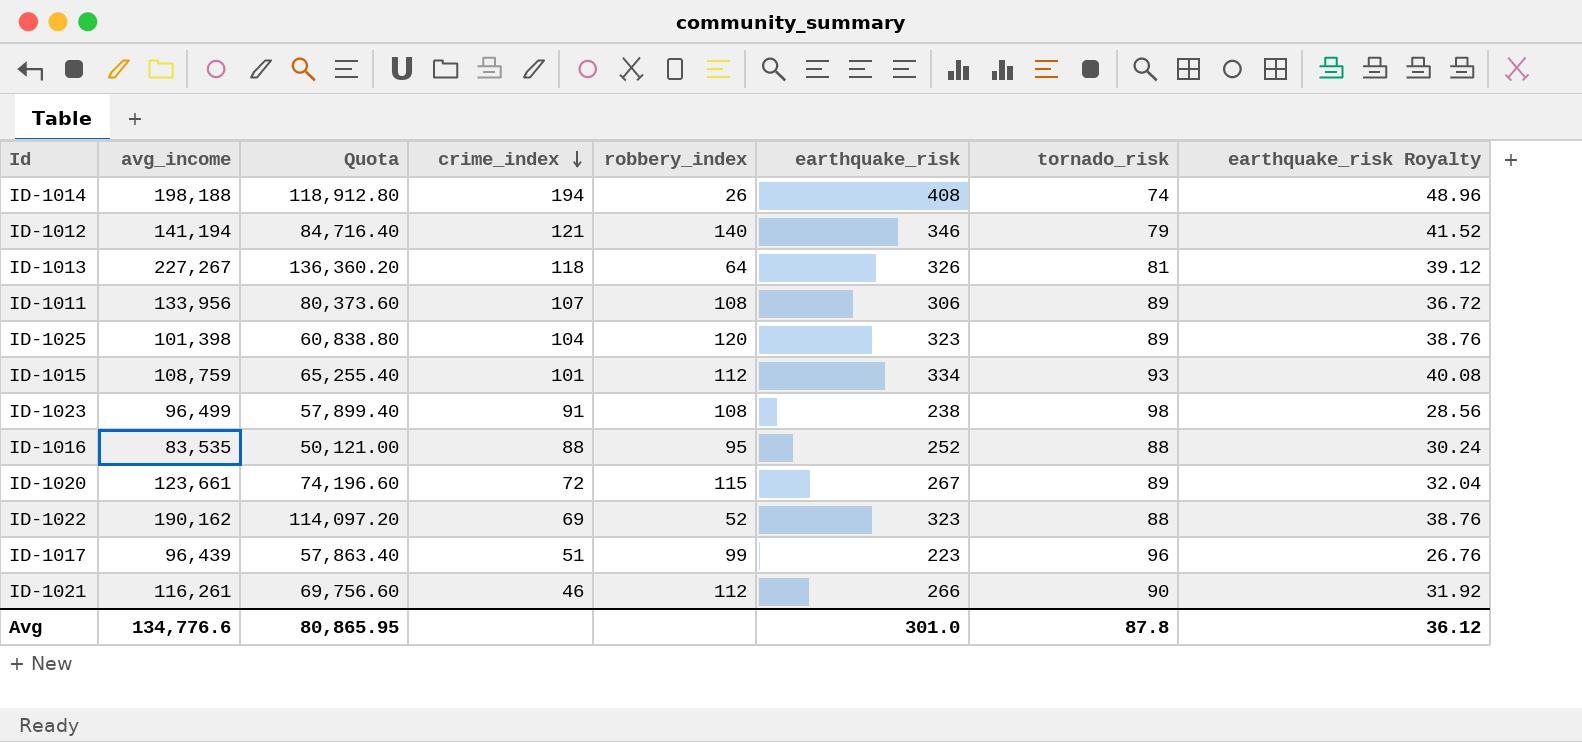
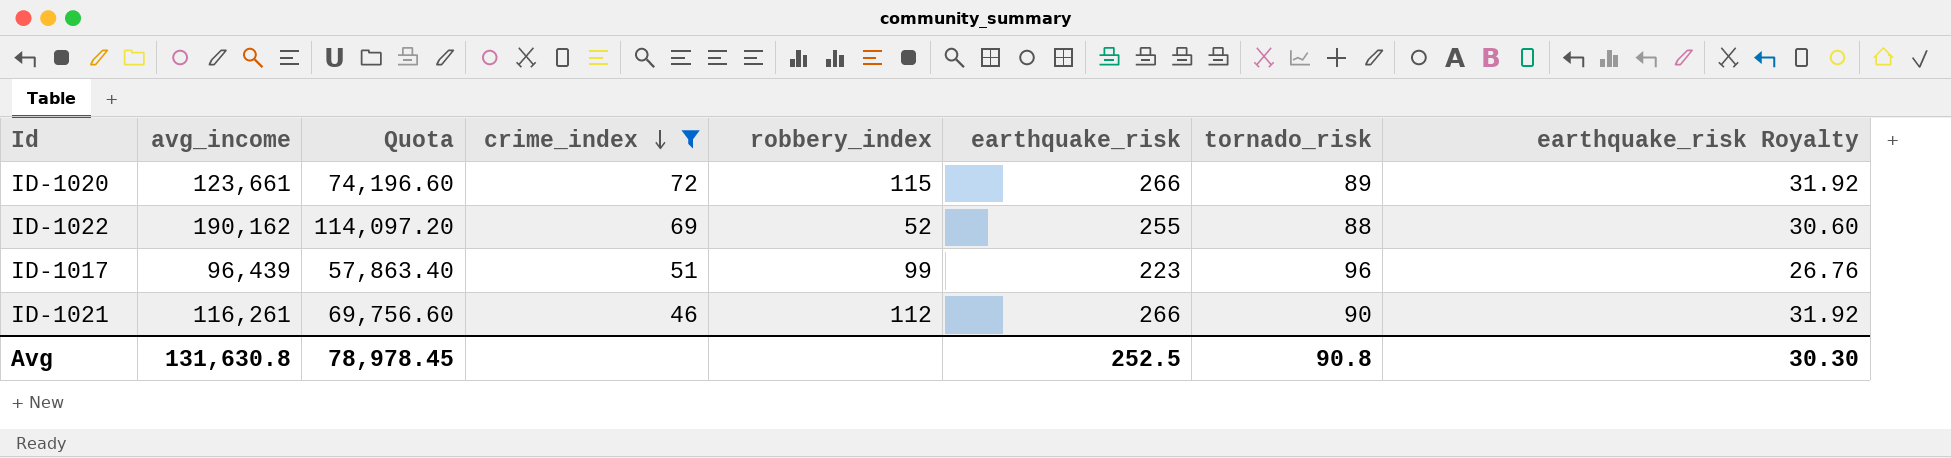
filter: none -> crime_index <= 72
ID-1020 | earthquake_risk: 267 -> 266
ID-1020 | earthquake_risk Royalty: 32.04 -> 31.92
ID-1022 | earthquake_risk: 323 -> 255
ID-1022 | earthquake_risk Royalty: 38.76 -> 30.60
Avg | avg_income: 134,776.6 -> 131,630.8
Avg | Quota: 80,865.95 -> 78,978.45
Avg | earthquake_risk: 301.0 -> 252.5
Avg | tornado_risk: 87.8 -> 90.8
Avg | earthquake_risk Royalty: 36.12 -> 30.30

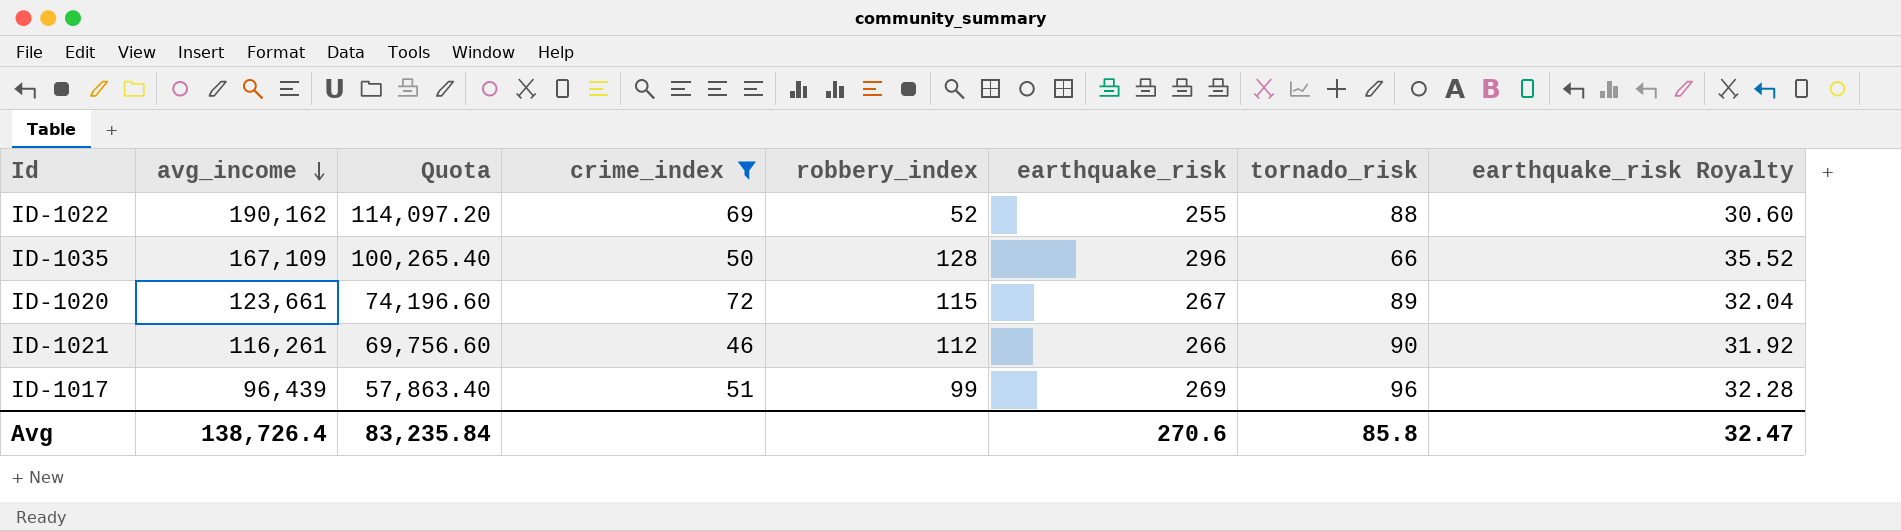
row order: crime_index descending -> avg_income descending
row ID-1035: none -> 167,109 | 100,265.40 | 50 | 128 | 296 | 66 | 35.52
ID-1020 | earthquake_risk: 266 -> 267
ID-1020 | earthquake_risk Royalty: 31.92 -> 32.04
ID-1017 | earthquake_risk: 223 -> 269
ID-1017 | earthquake_risk Royalty: 26.76 -> 32.28
Avg | avg_income: 131,630.8 -> 138,726.4
Avg | Quota: 78,978.45 -> 83,235.84
Avg | earthquake_risk: 252.5 -> 270.6
Avg | tornado_risk: 90.8 -> 85.8
Avg | earthquake_risk Royalty: 30.30 -> 32.47

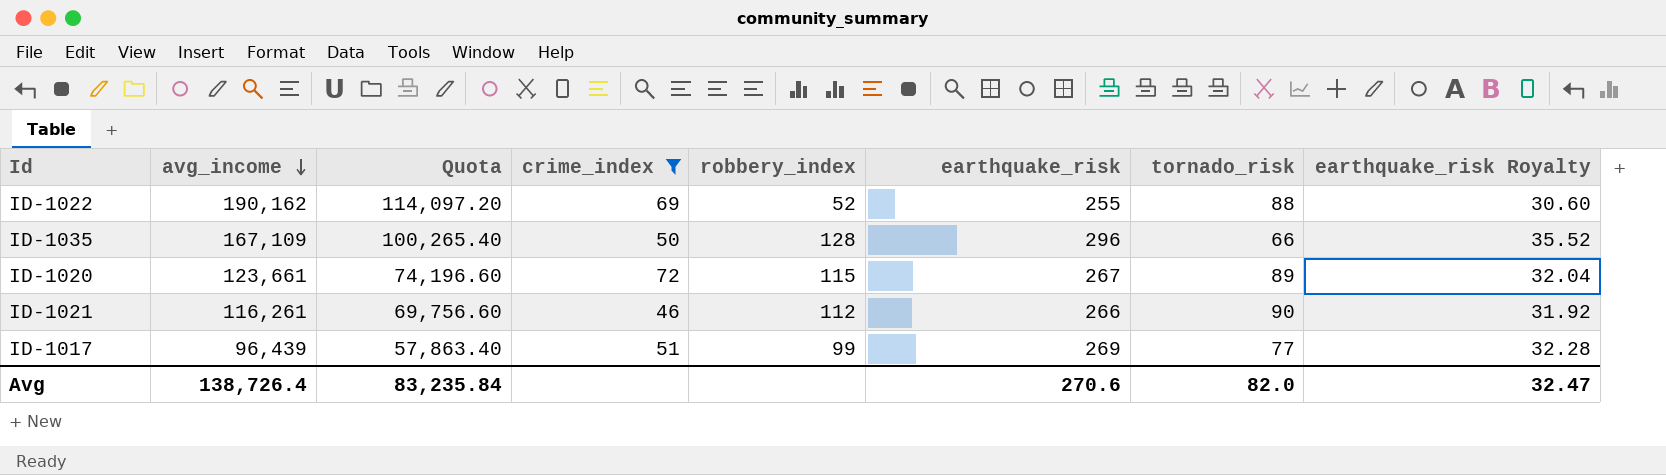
ID-1017 | tornado_risk: 96 -> 77
Avg | tornado_risk: 85.8 -> 82.0

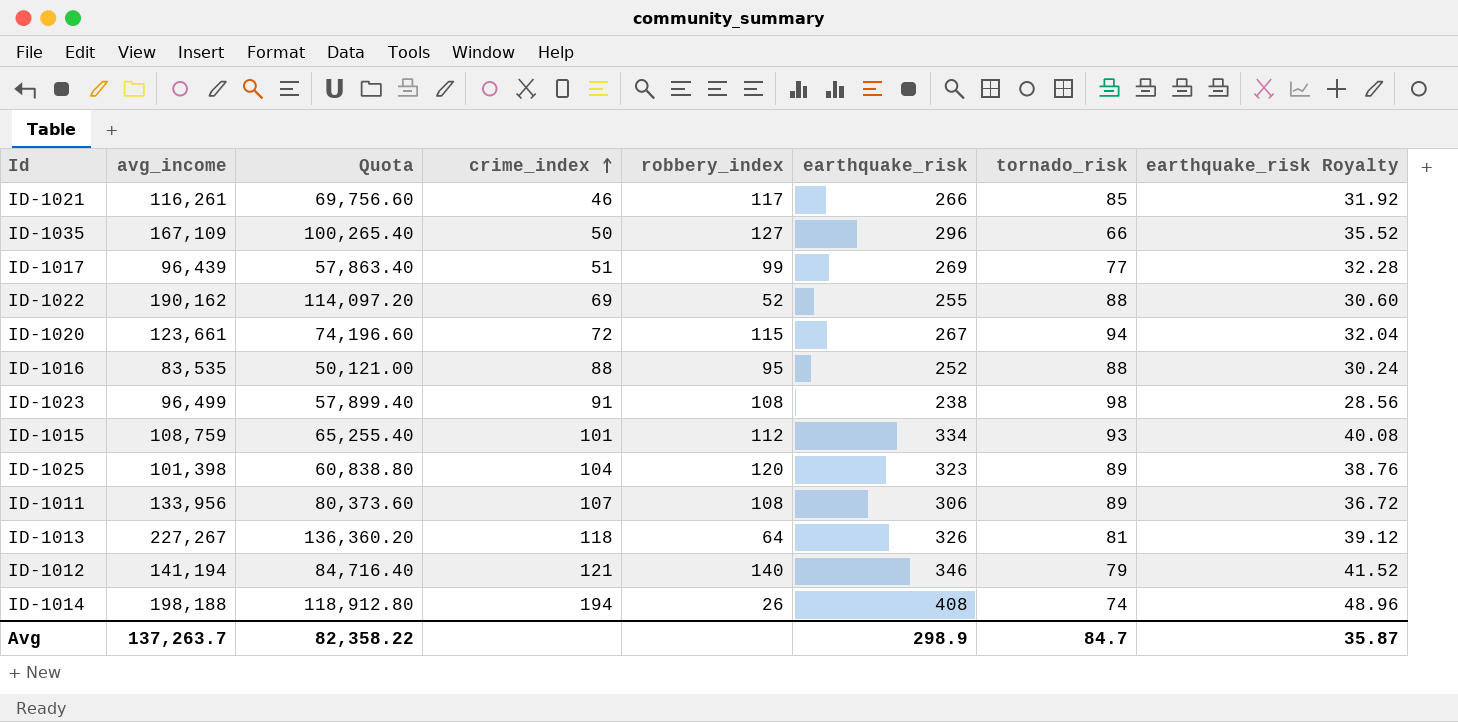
filter: crime_index <= 72 -> none
row order: avg_income descending -> crime_index ascending
ID-1021 | robbery_index: 112 -> 117
ID-1021 | tornado_risk: 90 -> 85
ID-1035 | robbery_index: 128 -> 127
ID-1020 | tornado_risk: 89 -> 94
Avg | avg_income: 138,726.4 -> 137,263.7
Avg | Quota: 83,235.84 -> 82,358.22
Avg | earthquake_risk: 270.6 -> 298.9
Avg | tornado_risk: 82.0 -> 84.7
Avg | earthquake_risk Royalty: 32.47 -> 35.87

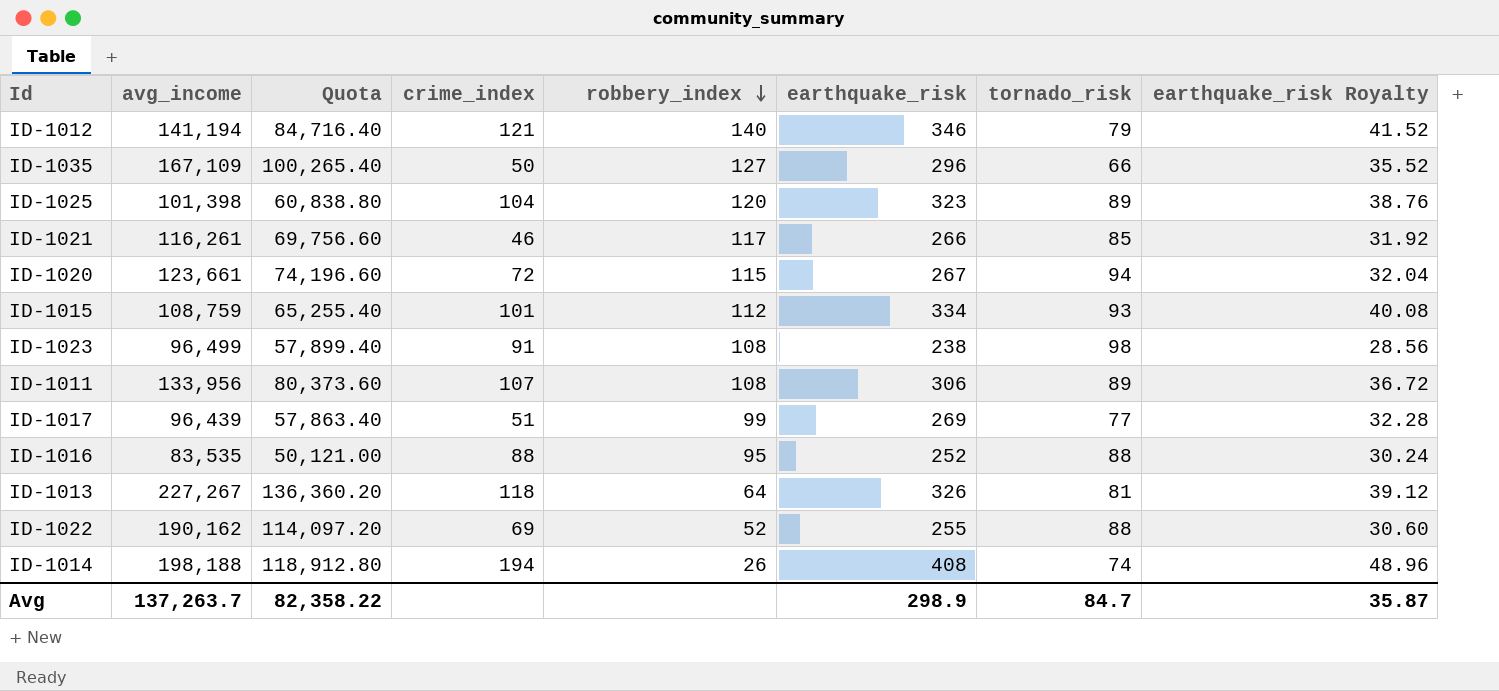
row order: crime_index ascending -> robbery_index descending

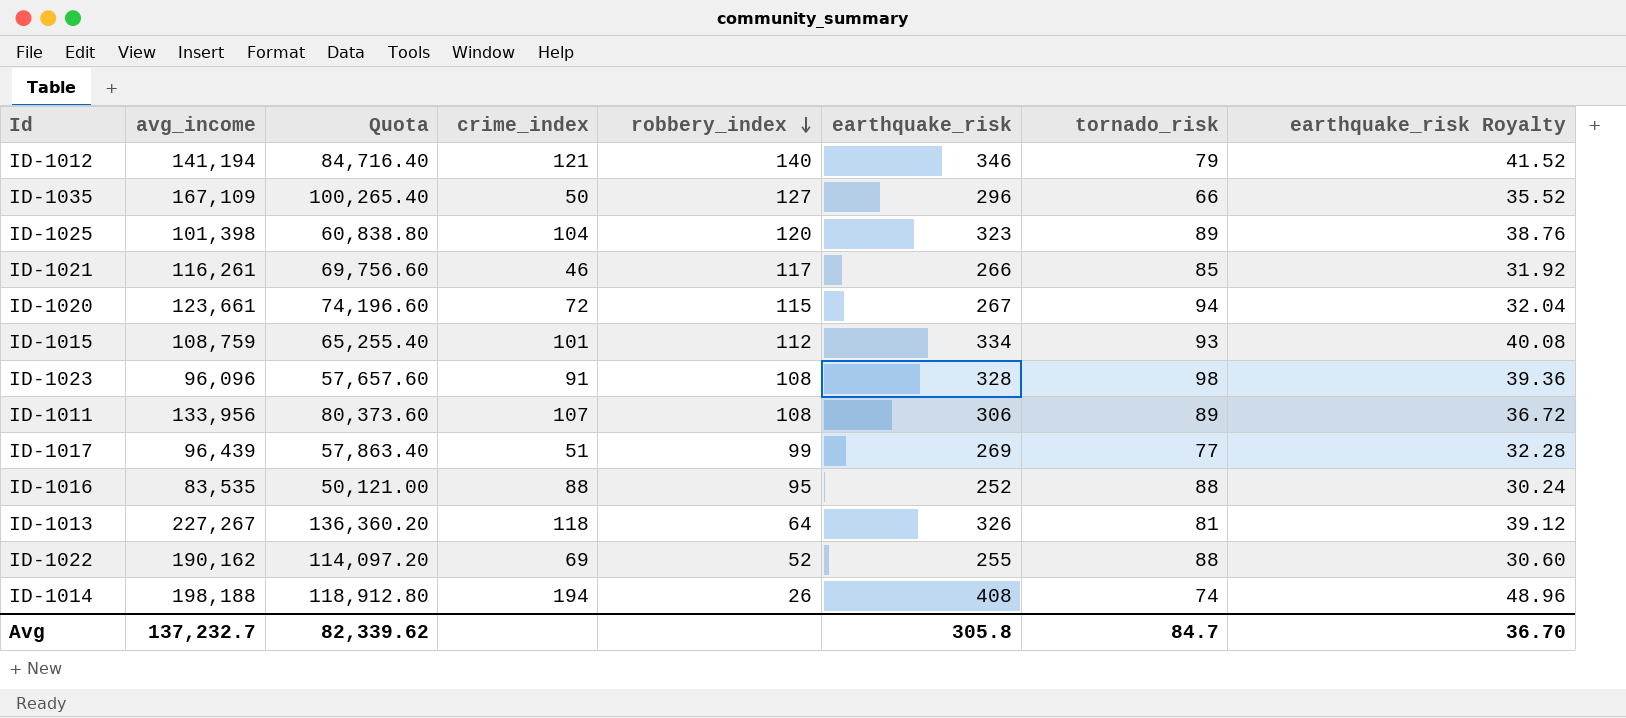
ID-1023 | avg_income: 96,499 -> 96,096
ID-1023 | Quota: 57,899.40 -> 57,657.60
ID-1023 | earthquake_risk: 238 -> 328
ID-1023 | earthquake_risk Royalty: 28.56 -> 39.36
Avg | avg_income: 137,263.7 -> 137,232.7
Avg | Quota: 82,358.22 -> 82,339.62
Avg | earthquake_risk: 298.9 -> 305.8
Avg | earthquake_risk Royalty: 35.87 -> 36.70

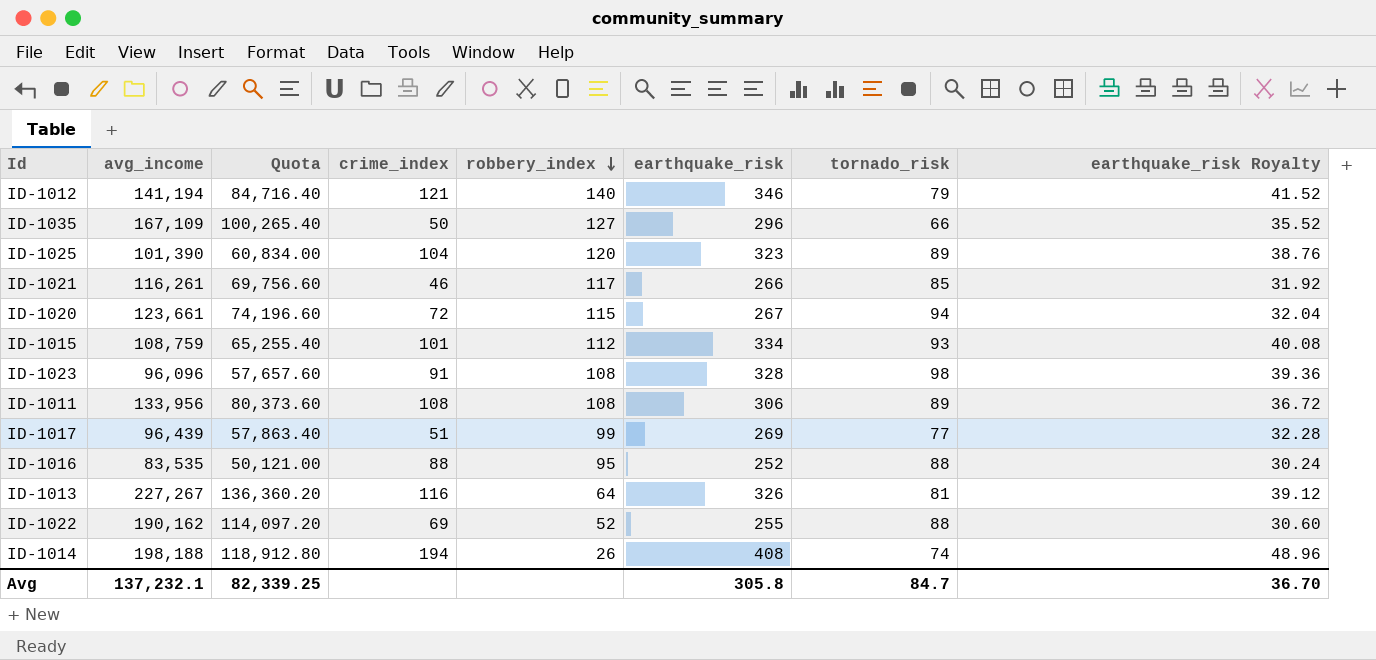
ID-1025 | avg_income: 101,398 -> 101,390
ID-1025 | Quota: 60,838.80 -> 60,834.00
ID-1011 | crime_index: 107 -> 108
ID-1013 | crime_index: 118 -> 116
Avg | avg_income: 137,232.7 -> 137,232.1
Avg | Quota: 82,339.62 -> 82,339.25

